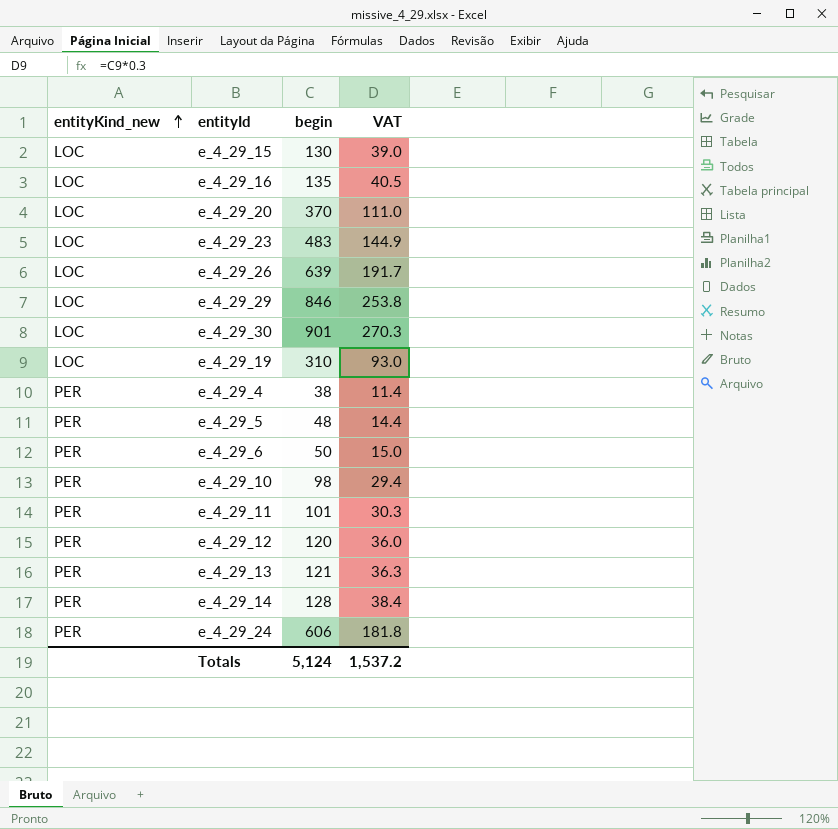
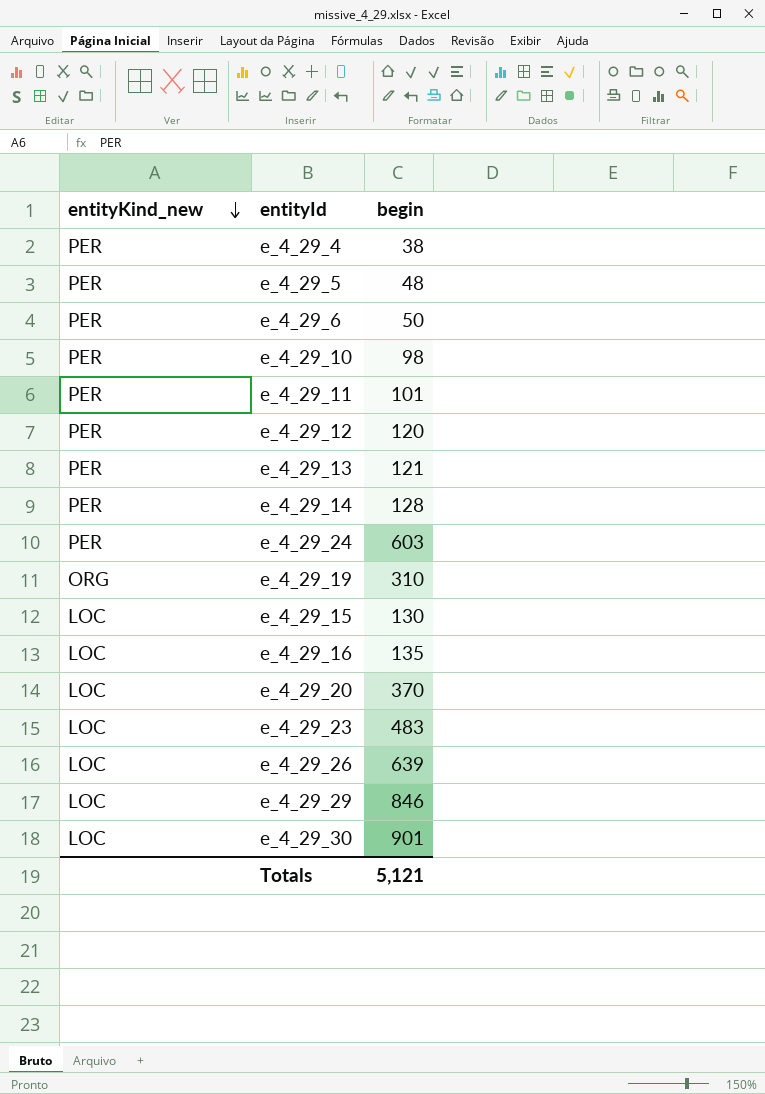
row order: entityKind_new ascending -> entityKind_new descending
column VAT | formula: [begin] * 0.3 -> none
e_4_29_24 | begin: 606 -> 603
e_4_29_19 | entityKind_new: LOC -> ORG
Totals | begin: 5,124 -> 5,121

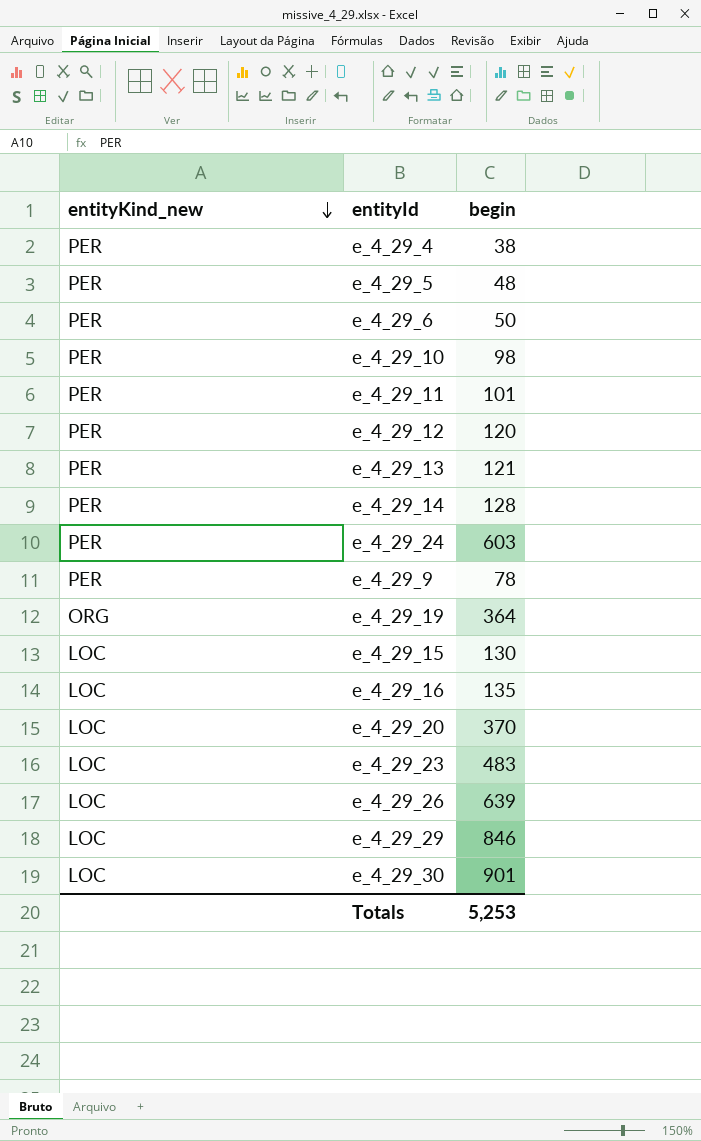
row e_4_29_9: none -> PER | 78
e_4_29_19 | begin: 310 -> 364
Totals | begin: 5,121 -> 5,253

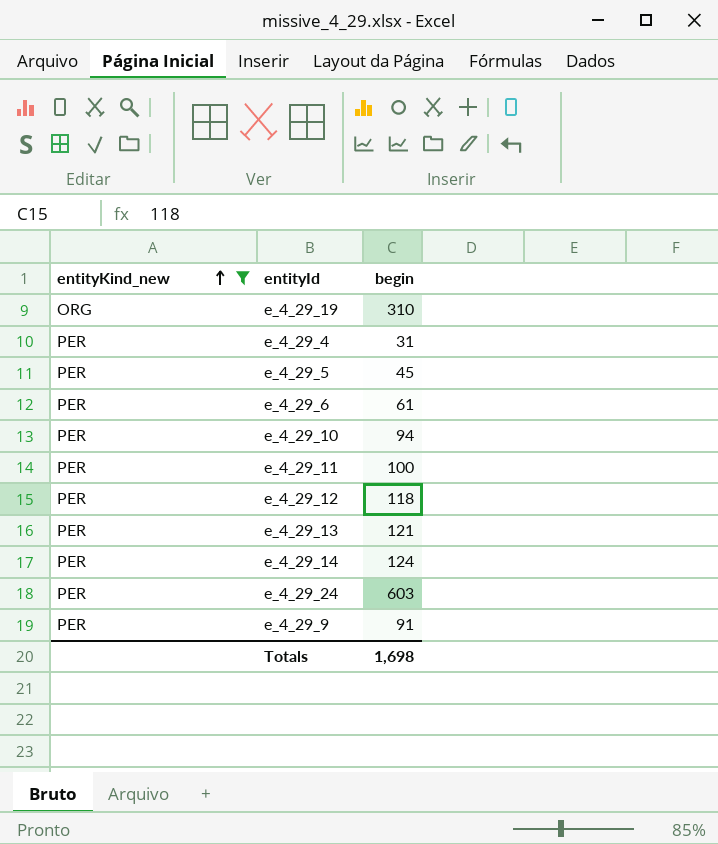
filter: none -> entityKind_new != LOC
row order: entityKind_new descending -> entityKind_new ascending
e_4_29_19 | begin: 364 -> 310
e_4_29_4 | begin: 38 -> 31
e_4_29_5 | begin: 48 -> 45
e_4_29_6 | begin: 50 -> 61
e_4_29_10 | begin: 98 -> 94
e_4_29_11 | begin: 101 -> 100
e_4_29_12 | begin: 120 -> 118
e_4_29_14 | begin: 128 -> 124
e_4_29_9 | begin: 78 -> 91
Totals | begin: 5,253 -> 1,698

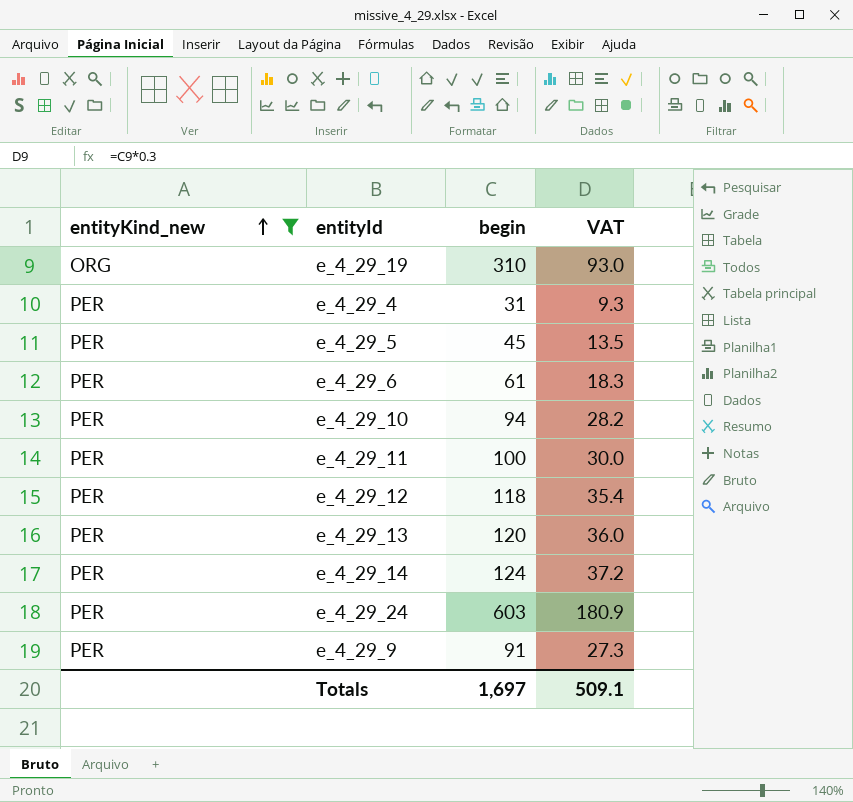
column VAT | formula: none -> [begin] * 0.3
e_4_29_13 | begin: 121 -> 120
Totals | begin: 1,698 -> 1,697

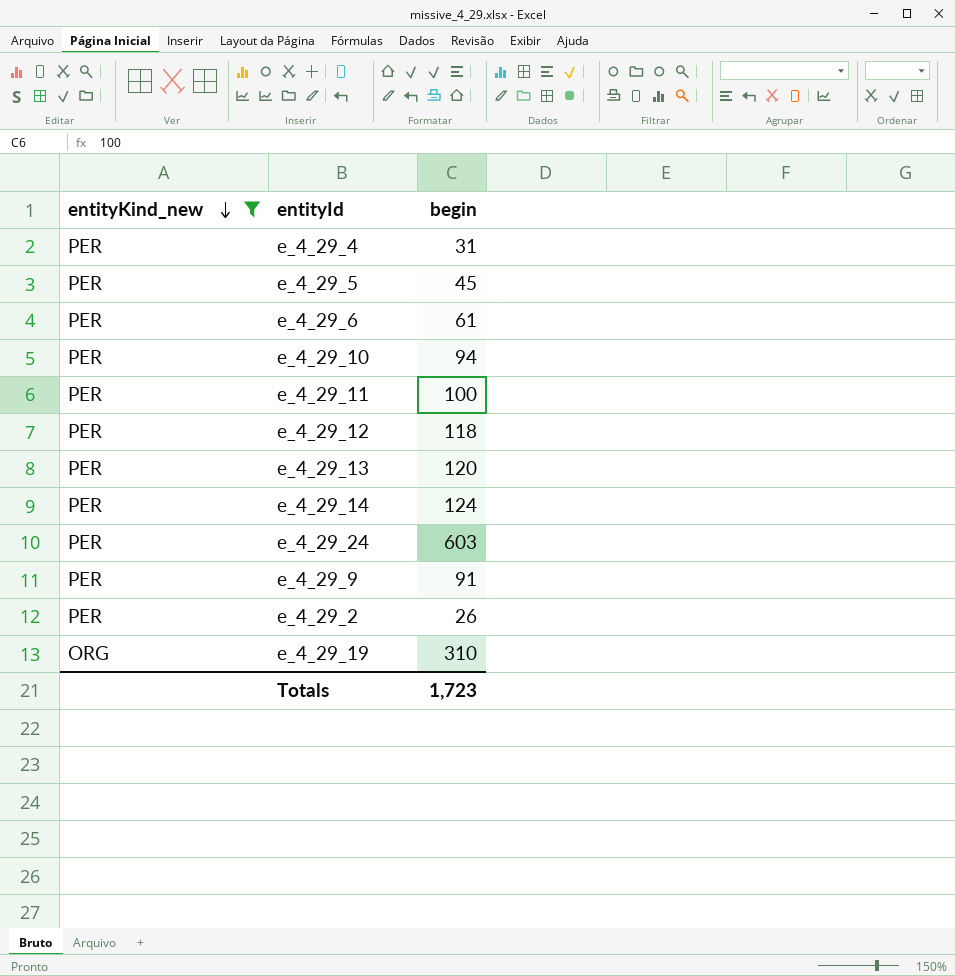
row order: entityKind_new ascending -> entityKind_new descending
column VAT | formula: [begin] * 0.3 -> none
row e_4_29_2: none -> PER | 26
Totals | begin: 1,697 -> 1,723

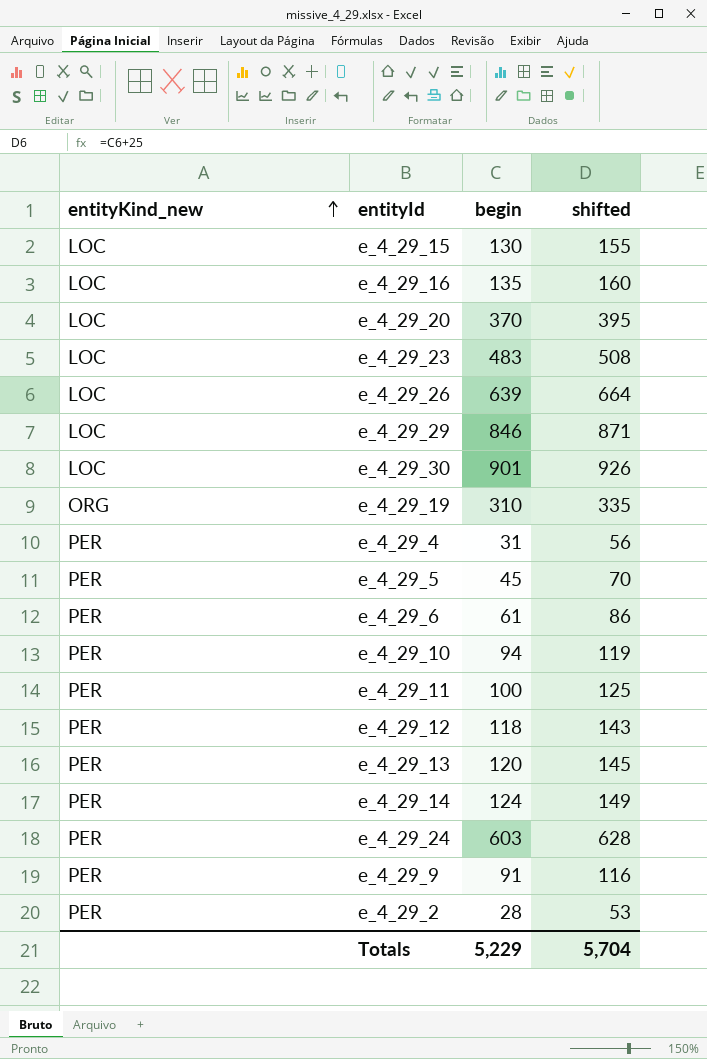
filter: entityKind_new != LOC -> none
row order: entityKind_new descending -> entityKind_new ascending
column shifted | formula: none -> [begin] + 25
e_4_29_2 | begin: 26 -> 28
Totals | begin: 1,723 -> 5,229

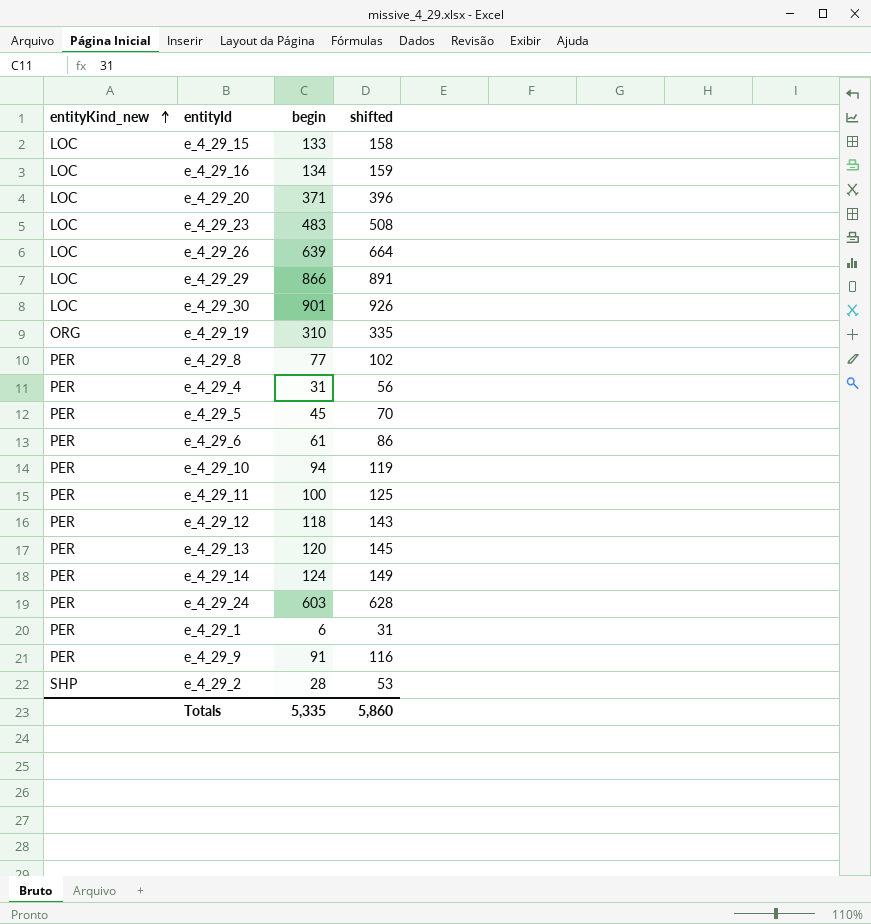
e_4_29_15 | begin: 130 -> 133
e_4_29_15 | shifted: 155 -> 158
e_4_29_16 | begin: 135 -> 134
e_4_29_16 | shifted: 160 -> 159
e_4_29_20 | begin: 370 -> 371
e_4_29_20 | shifted: 395 -> 396
e_4_29_29 | begin: 846 -> 866
e_4_29_29 | shifted: 871 -> 891
row e_4_29_8: none -> PER | 77 | 102
row e_4_29_1: none -> PER | 6 | 31
e_4_29_2 | entityKind_new: PER -> SHP
Totals | begin: 5,229 -> 5,335
Totals | shifted: 5,704 -> 5,860

